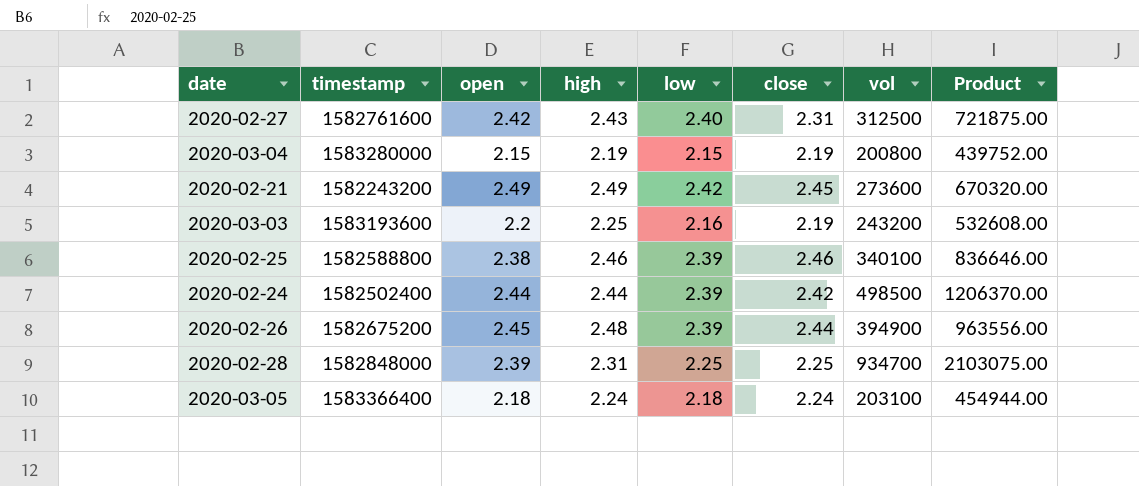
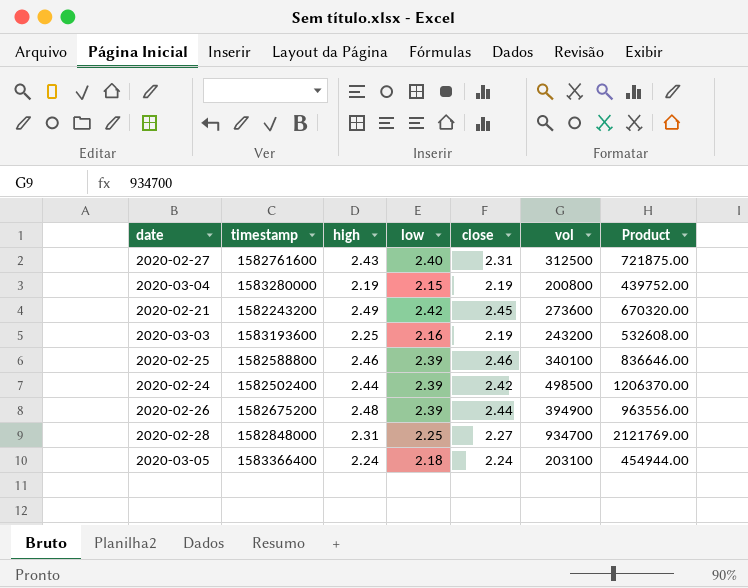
column open | position: 3 -> none
2020-02-28 | close: 2.25 -> 2.27
2020-02-28 | Product: 2103075.00 -> 2121769.00

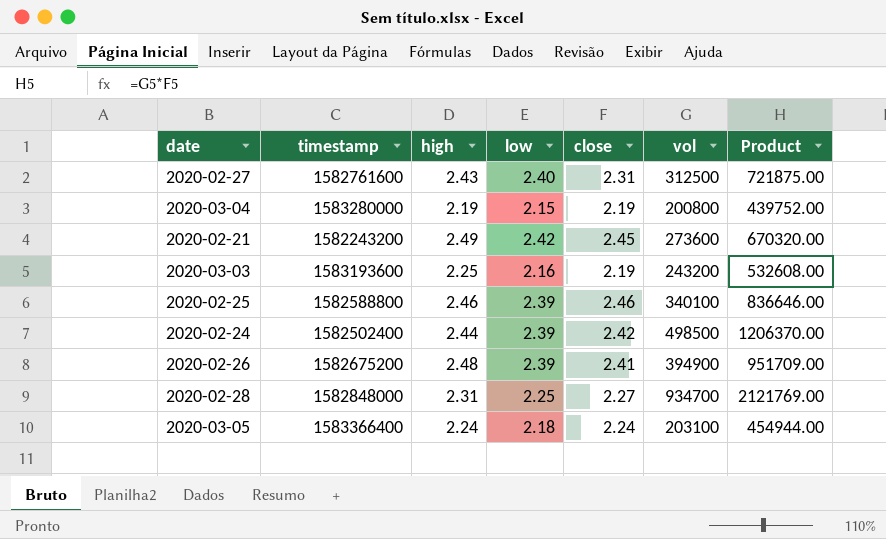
2020-02-26 | close: 2.44 -> 2.41
2020-02-26 | Product: 963556.00 -> 951709.00

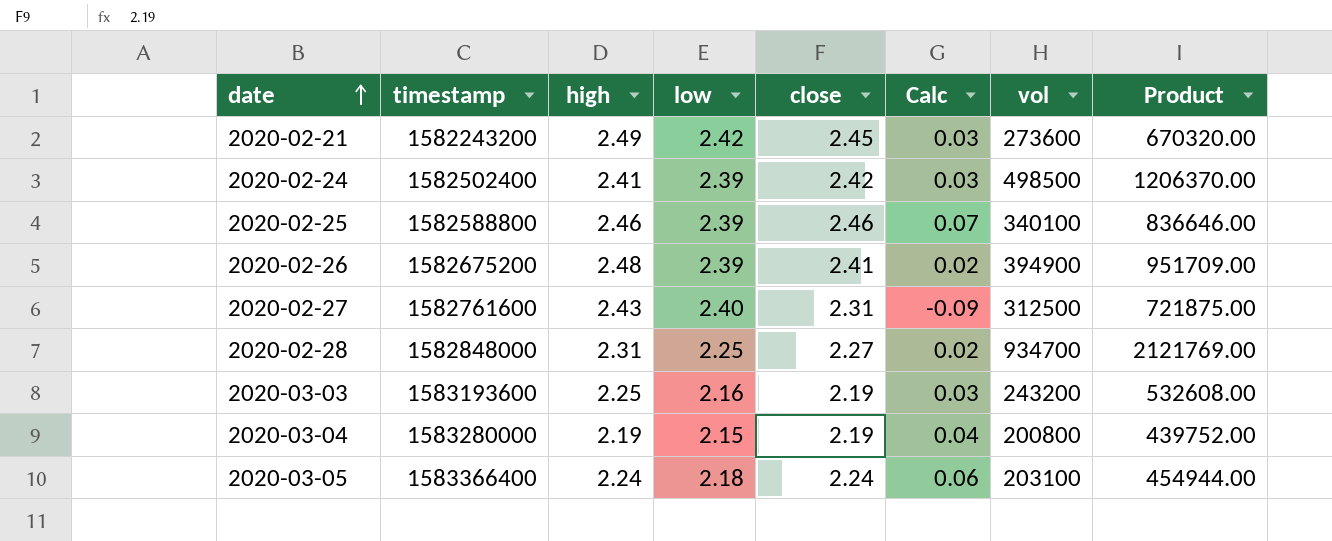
row order: none -> date ascending
column Calc | formula: none -> [close] - [low]
2020-02-24 | high: 2.44 -> 2.41

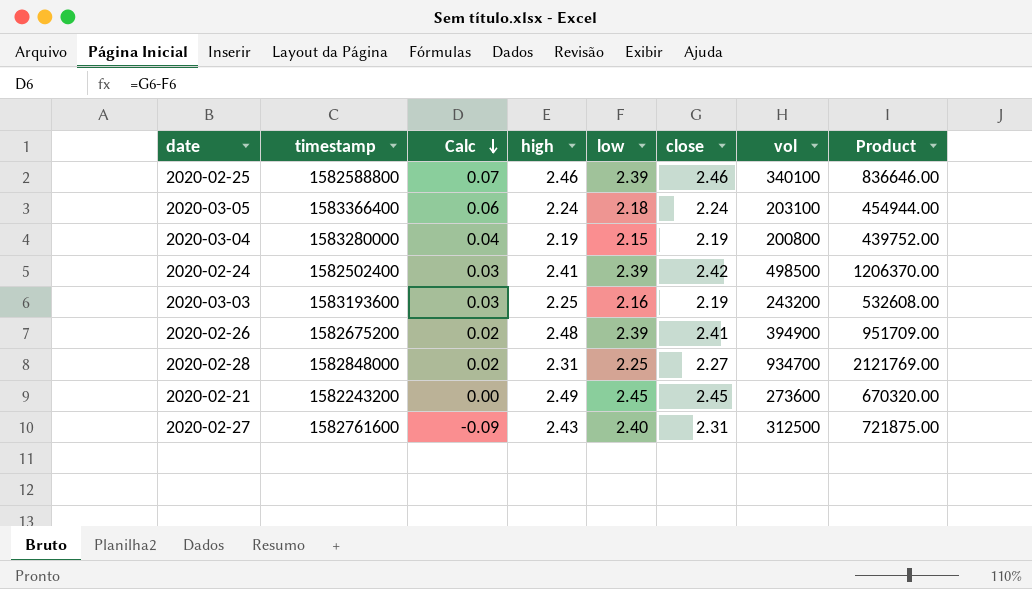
row order: date ascending -> Calc descending
column Calc | position: 6 -> 3
2020-02-21 | Calc: 0.03 -> 0.00
2020-02-21 | low: 2.42 -> 2.45

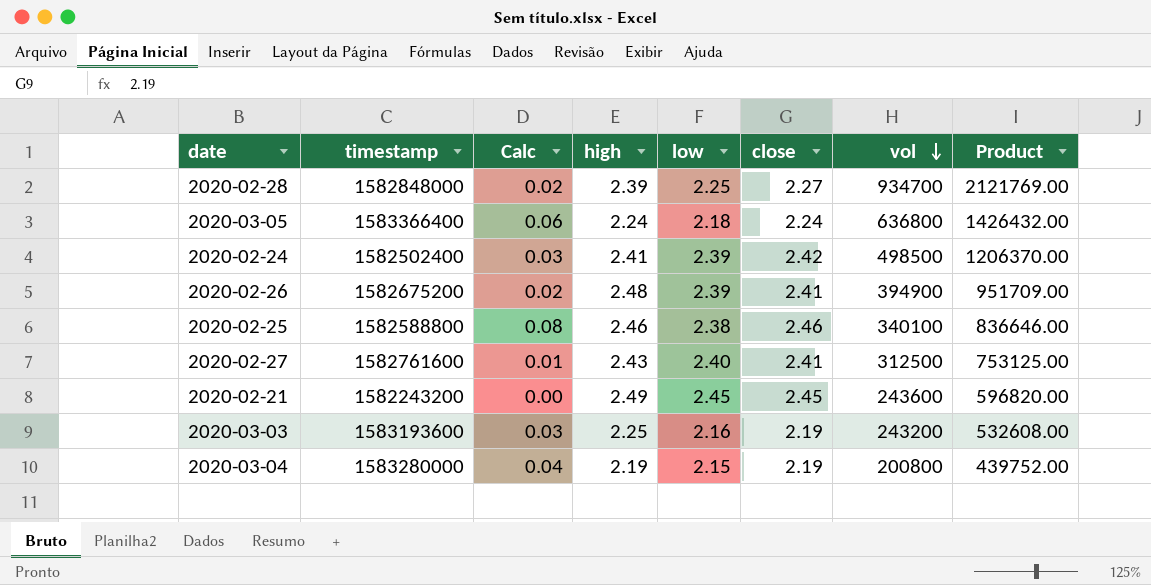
row order: Calc descending -> vol descending
2020-02-28 | high: 2.31 -> 2.39
2020-03-05 | vol: 203100 -> 636800
2020-03-05 | Product: 454944.00 -> 1426432.00
2020-02-25 | Calc: 0.07 -> 0.08
2020-02-25 | low: 2.39 -> 2.38
2020-02-27 | Calc: -0.09 -> 0.01
2020-02-27 | close: 2.31 -> 2.41
2020-02-27 | Product: 721875.00 -> 753125.00
2020-02-21 | vol: 273600 -> 243600
2020-02-21 | Product: 670320.00 -> 596820.00

